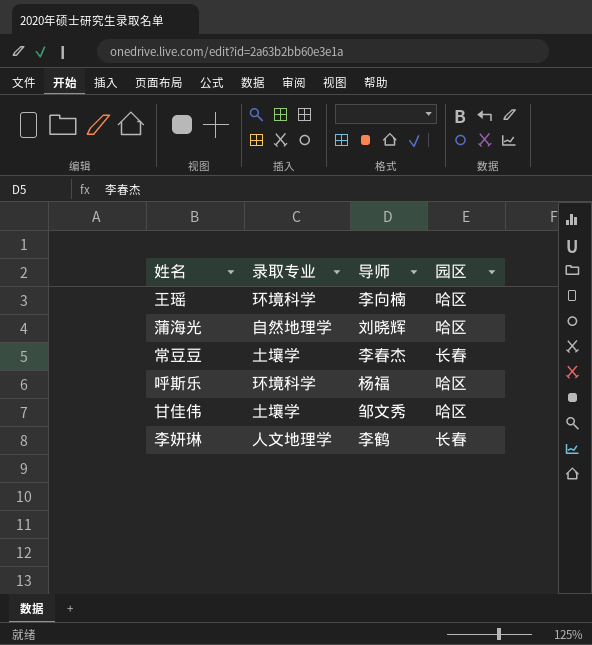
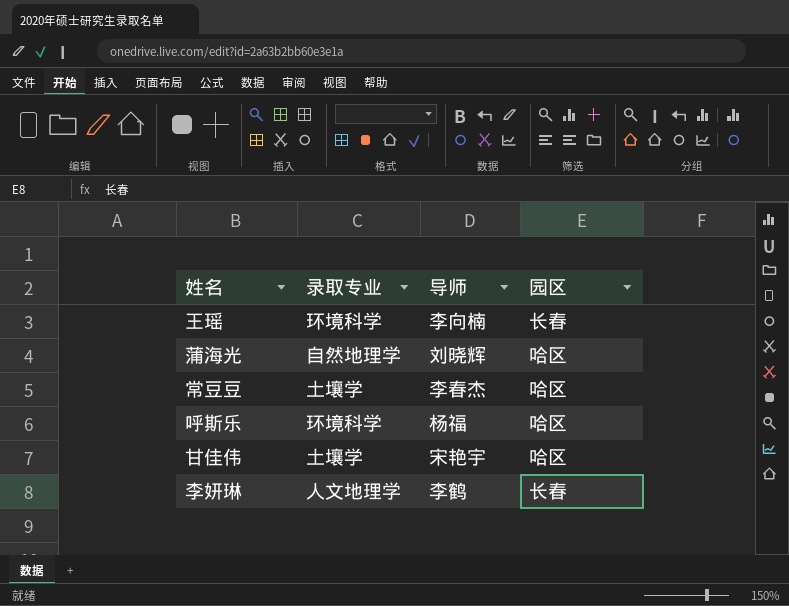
王瑶 | 园区: 哈区 -> 长春
常豆豆 | 园区: 长春 -> 哈区
甘佳伟 | 导师: 邹文秀 -> 宋艳宇

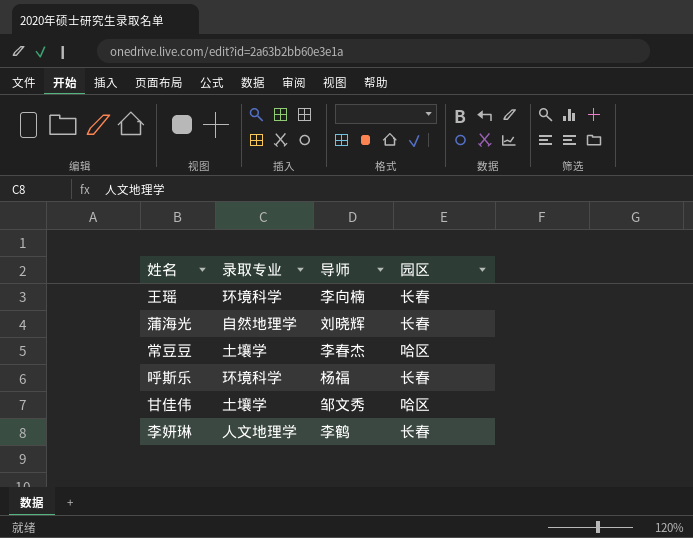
蒲海光 | 园区: 哈区 -> 长春
呼斯乐 | 园区: 哈区 -> 长春
甘佳伟 | 导师: 宋艳宇 -> 邹文秀

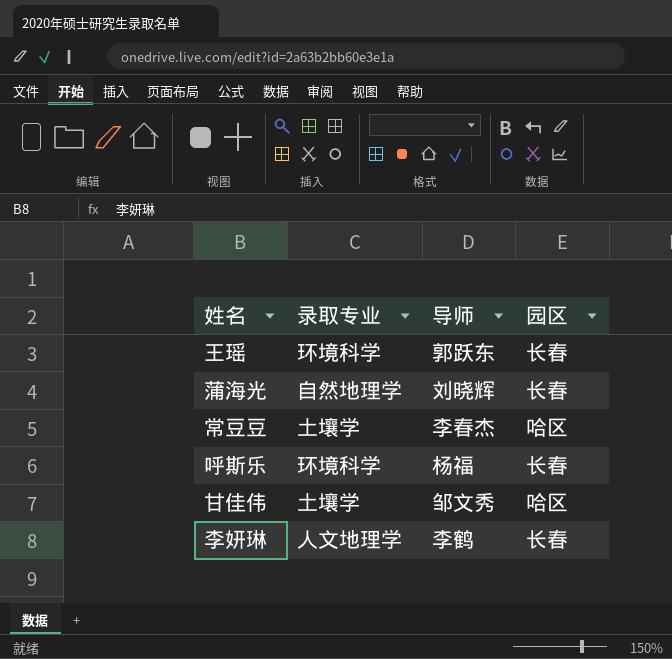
王瑶 | 导师: 李向楠 -> 郭跃东

